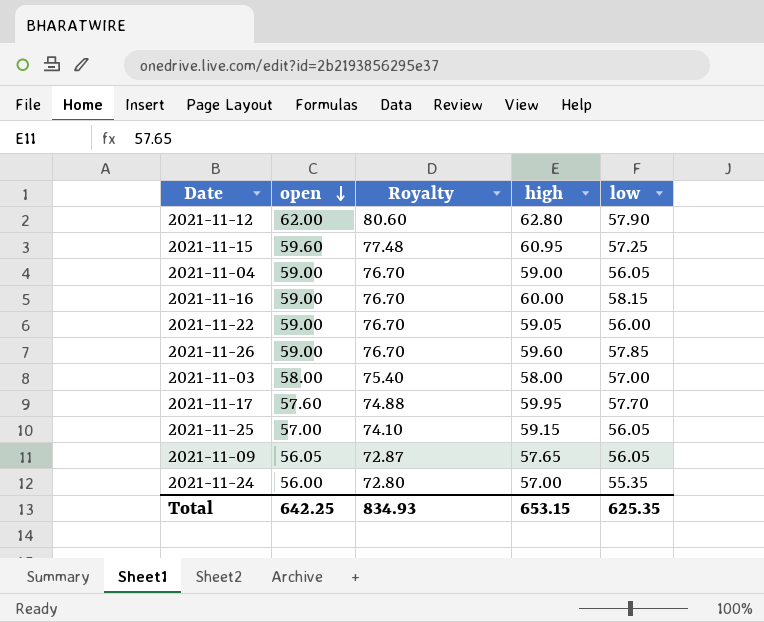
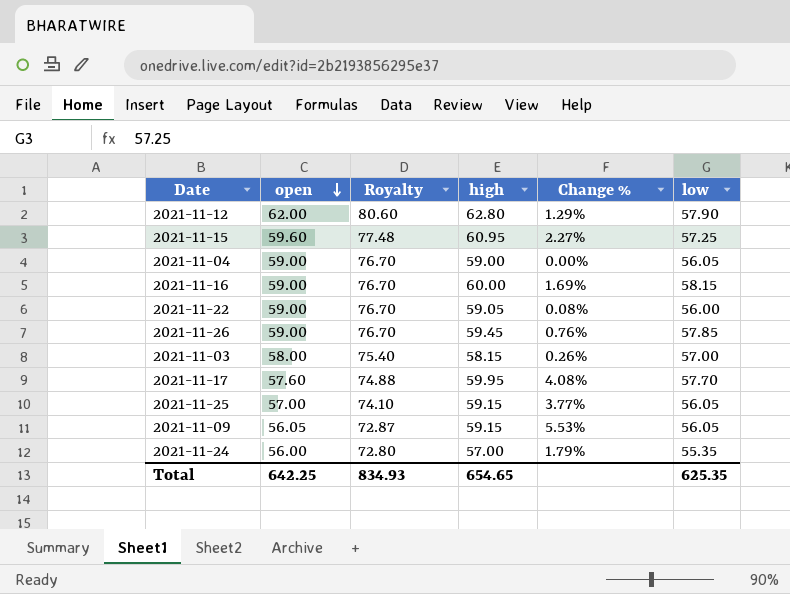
column Change % | formula: none -> ([high] - [open]) / [open]
2021-11-26 | high: 59.60 -> 59.45
2021-11-03 | high: 58.00 -> 58.15
2021-11-09 | high: 57.65 -> 59.15
Total | high: 653.15 -> 654.65

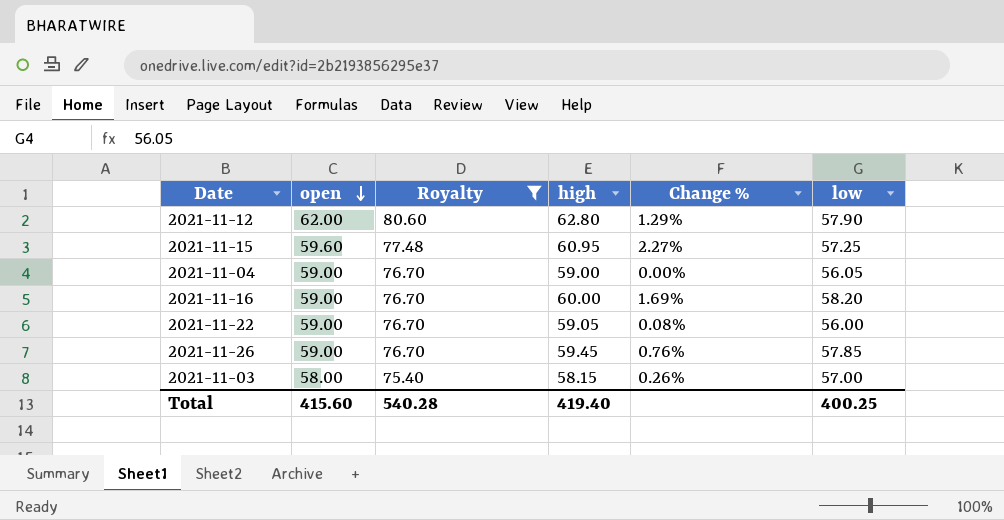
filter: none -> Royalty >= 75.40
2021-11-16 | low: 58.15 -> 58.20
Total | open: 642.25 -> 415.60
Total | Royalty: 834.93 -> 540.28
Total | high: 654.65 -> 419.40
Total | low: 625.35 -> 400.25

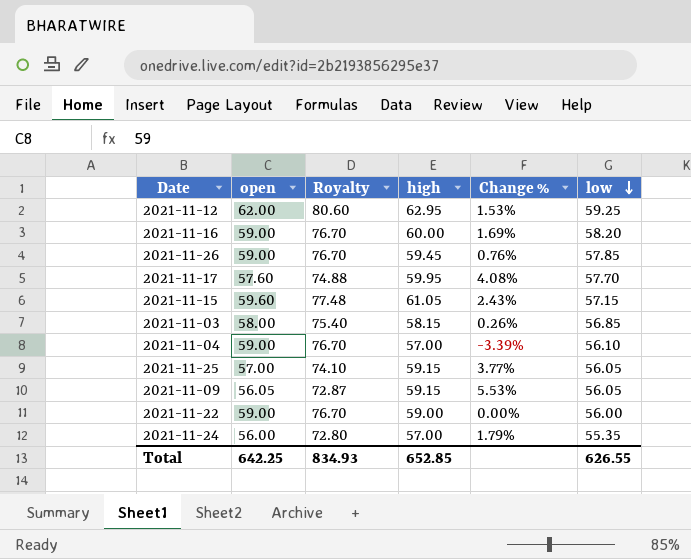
filter: Royalty >= 75.40 -> none
row order: open descending -> low descending
2021-11-12 | high: 62.80 -> 62.95
2021-11-12 | Change %: 1.29% -> 1.53%
2021-11-12 | low: 57.90 -> 59.25
2021-11-15 | high: 60.95 -> 61.05
2021-11-15 | Change %: 2.27% -> 2.43%
2021-11-15 | low: 57.25 -> 57.15
2021-11-03 | low: 57.00 -> 56.85
2021-11-04 | high: 59.00 -> 57.00
2021-11-04 | Change %: 0.00% -> -3.39%
2021-11-04 | low: 56.05 -> 56.10
2021-11-22 | high: 59.05 -> 59.00
2021-11-22 | Change %: 0.08% -> 0.00%
Total | open: 415.60 -> 642.25
Total | Royalty: 540.28 -> 834.93
Total | high: 419.40 -> 652.85
Total | low: 400.25 -> 626.55

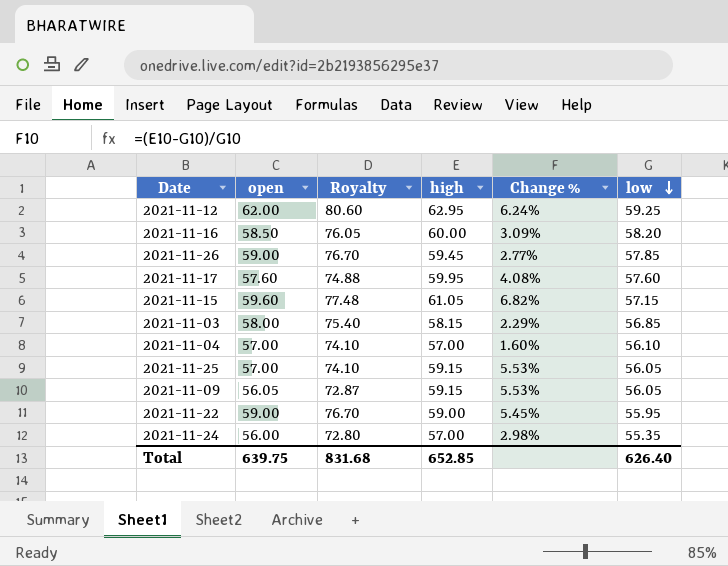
column Change % | formula: ([high] - [open]) / [open] -> ([high] - [low]) / [low]
2021-11-16 | open: 59.00 -> 58.50
2021-11-16 | Royalty: 76.70 -> 76.05
2021-11-17 | low: 57.70 -> 57.60
2021-11-04 | open: 59.00 -> 57.00
2021-11-04 | Royalty: 76.70 -> 74.10
2021-11-22 | low: 56.00 -> 55.95
Total | open: 642.25 -> 639.75
Total | Royalty: 834.93 -> 831.68
Total | low: 626.55 -> 626.40

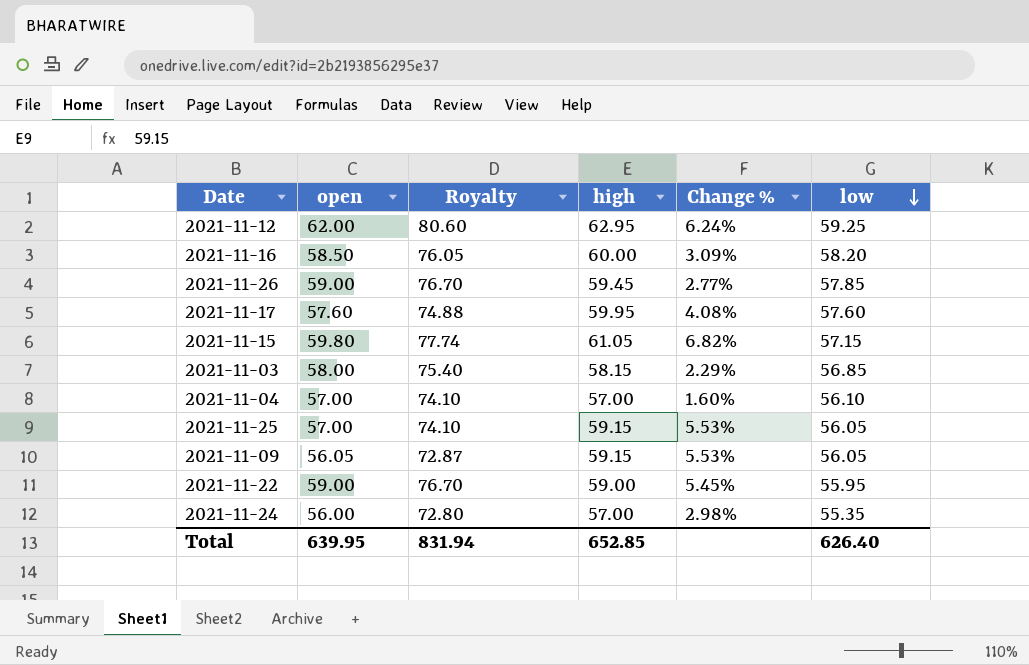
2021-11-15 | open: 59.60 -> 59.80
2021-11-15 | Royalty: 77.48 -> 77.74
Total | open: 639.75 -> 639.95
Total | Royalty: 831.68 -> 831.94

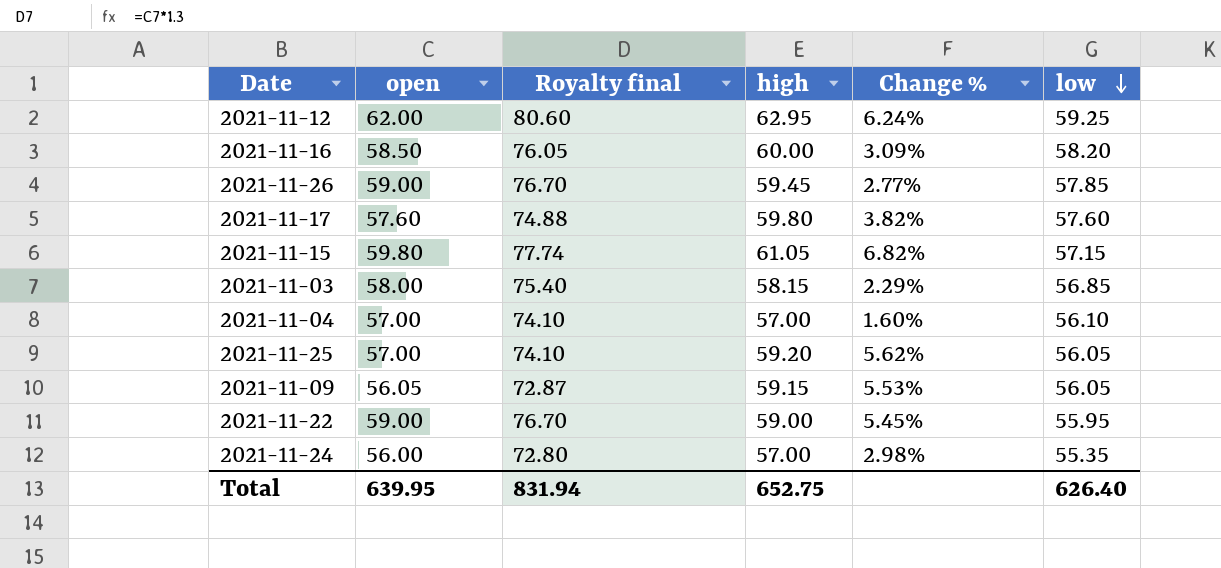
column name: Royalty -> Royalty final
2021-11-17 | high: 59.95 -> 59.80
2021-11-17 | Change %: 4.08% -> 3.82%
2021-11-25 | high: 59.15 -> 59.20
2021-11-25 | Change %: 5.53% -> 5.62%
Total | high: 652.85 -> 652.75

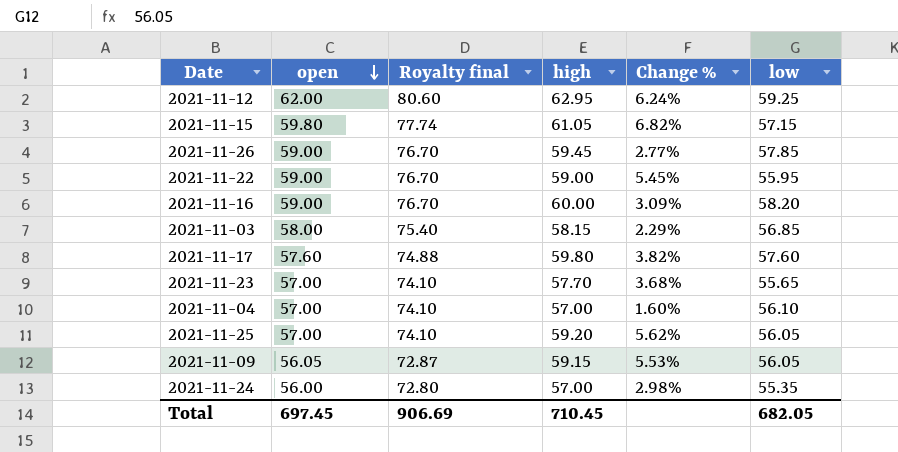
row order: low descending -> open descending
2021-11-16 | open: 58.50 -> 59.00
2021-11-16 | Royalty final: 76.05 -> 76.70
row 2021-11-23: none -> 57.00 | 74.10 | 57.70 | 3.68% | 55.65
Total | open: 639.95 -> 697.45
Total | Royalty final: 831.94 -> 906.69
Total | high: 652.75 -> 710.45
Total | low: 626.40 -> 682.05

